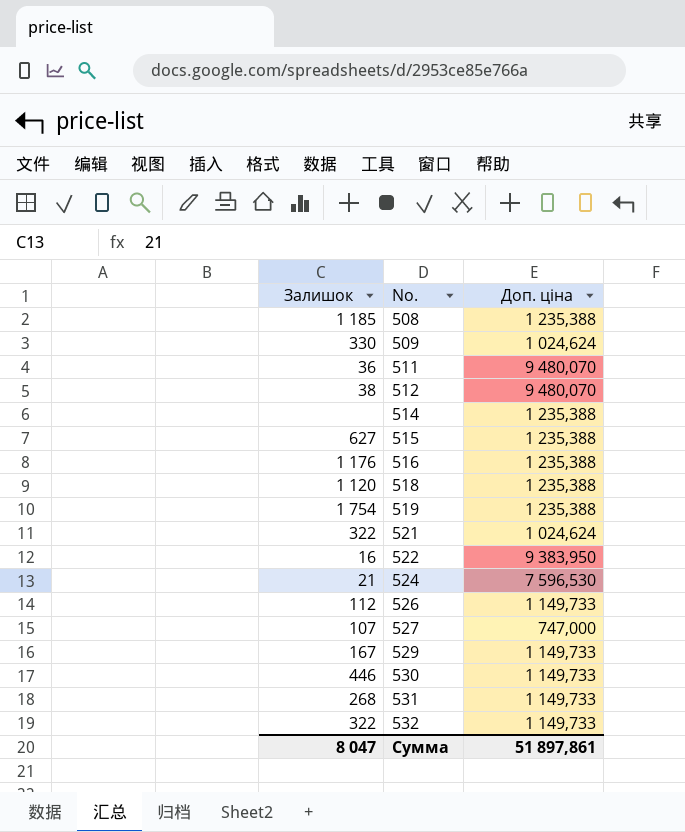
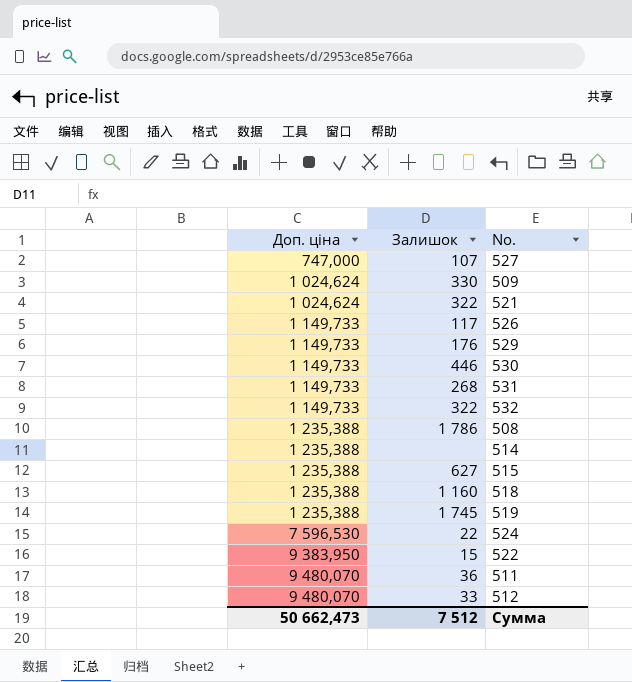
row order: No. ascending -> Доп. ціна ascending
column Доп. ціна | position: 3 -> 1
row 516: 1 176 | 1 235,388 -> none
526 | Залишок: 112 -> 117
529 | Залишок: 167 -> 176
508 | Залишок: 1 185 -> 1 786
518 | Залишок: 1 120 -> 1 160
519 | Залишок: 1 754 -> 1 745
524 | Залишок: 21 -> 22
522 | Залишок: 16 -> 15
512 | Залишок: 38 -> 33
Сумма | Доп. ціна: 51 897,861 -> 50 662,473
Сумма | Залишок: 8 047 -> 7 512

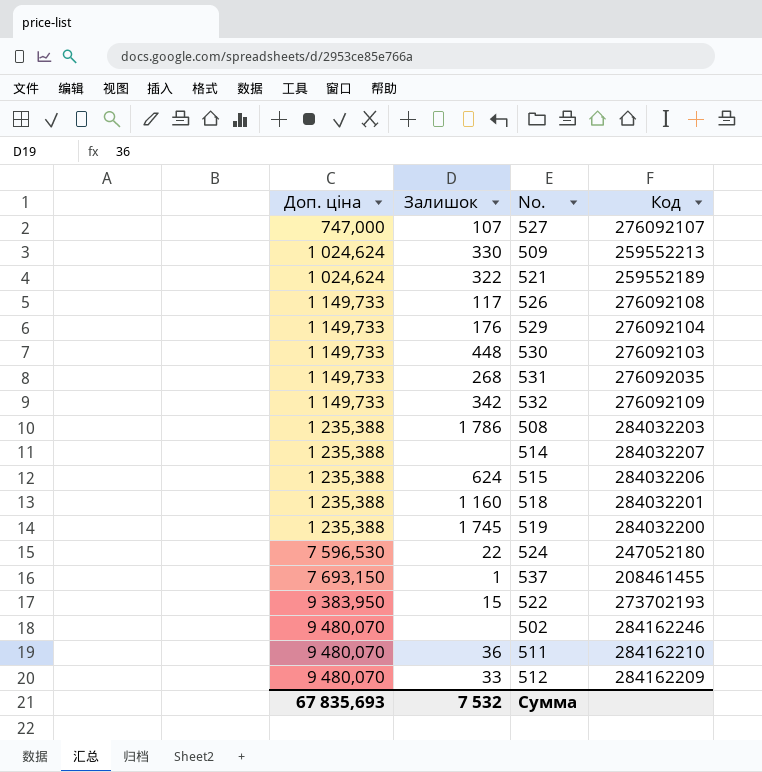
column Код | position: none -> 4
530 | Залишок: 446 -> 448
532 | Залишок: 322 -> 342
515 | Залишок: 627 -> 624
row 537: none -> 7 693,150 | 1 | 208461455
row 502: none -> 9 480,070 | none | 284162246
Сумма | Доп. ціна: 50 662,473 -> 67 835,693
Сумма | Залишок: 7 512 -> 7 532

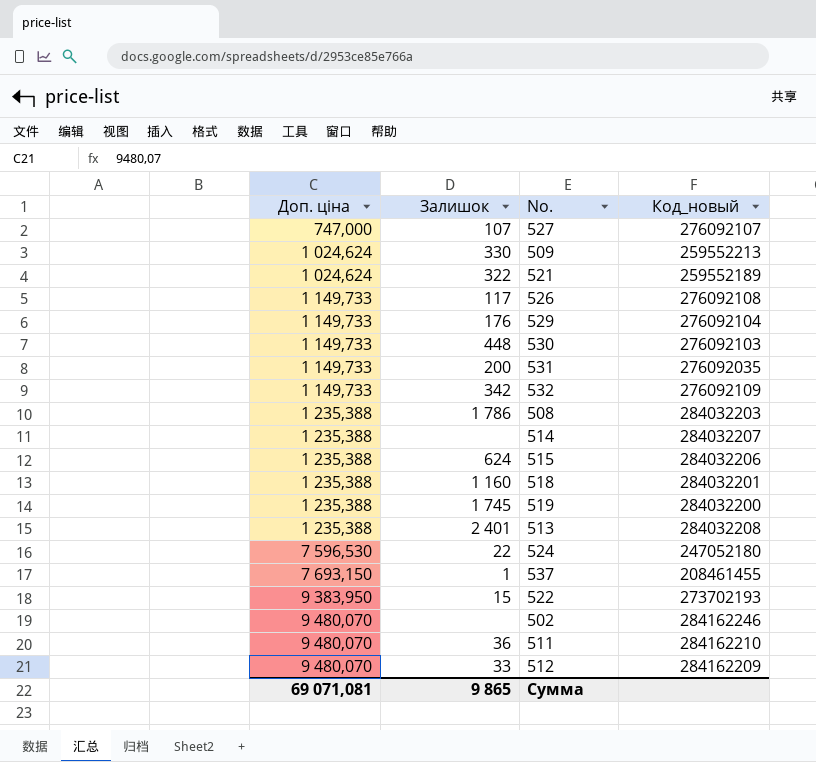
column name: Код -> Код_новый
531 | Залишок: 268 -> 200
row 513: none -> 1 235,388 | 2 401 | 284032208
Сумма | Доп. ціна: 67 835,693 -> 69 071,081
Сумма | Залишок: 7 532 -> 9 865

